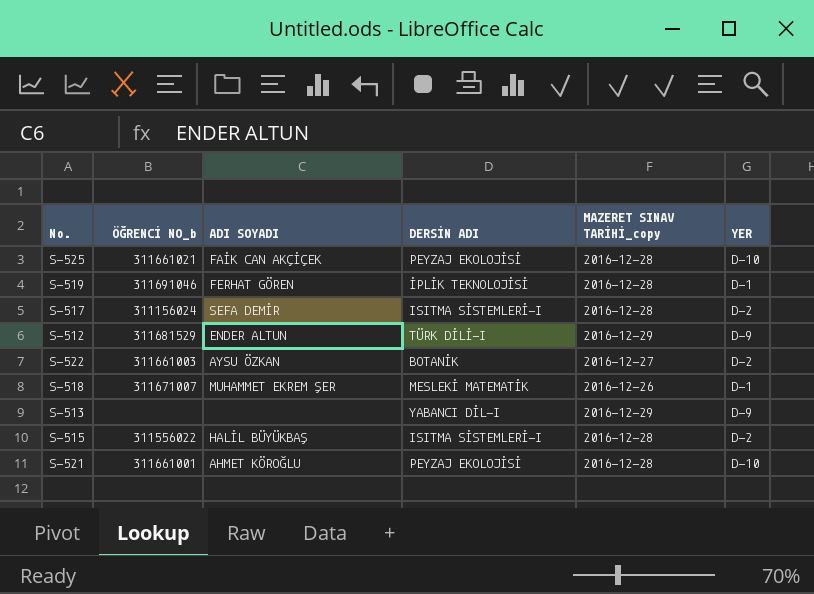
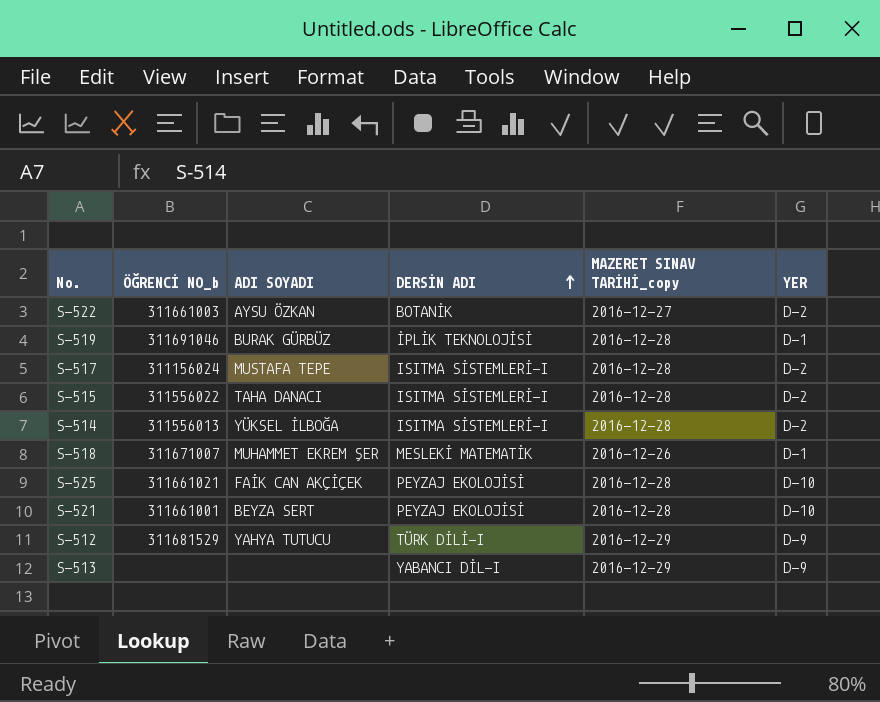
row order: none -> DERSİN ADI ascending
S-519 | ADI SOYADI: FERHAT GÖREN -> BURAK GÜRBÜZ
S-517 | ADI SOYADI: SEFA DEMİR -> MUSTAFA TEPE
S-515 | ADI SOYADI: HALİL BÜYÜKBAŞ -> TAHA DANACI
row S-514: none -> 311556013 | YÜKSEL İLBOĞA | ISITMA SİSTEMLERİ-I | 2016-12-28 | D-2
S-521 | ADI SOYADI: AHMET KÖROĞLU -> BEYZA SERT
S-512 | ADI SOYADI: ENDER ALTUN -> YAHYA TUTUCU

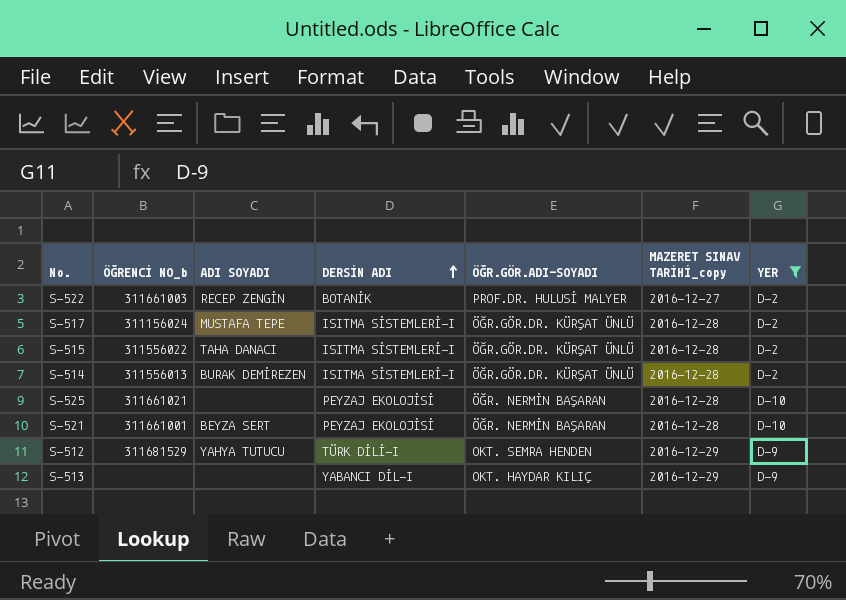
filter: none -> YER != D-1
column ÖĞR.GÖR.ADI-SOYADI | position: none -> 5
S-522 | ADI SOYADI: AYSU ÖZKAN -> RECEP ZENGİN
S-514 | ADI SOYADI: YÜKSEL İLBOĞA -> BURAK DEMİREZEN
S-525 | ADI SOYADI: FAİK CAN AKÇİÇEK -> none

